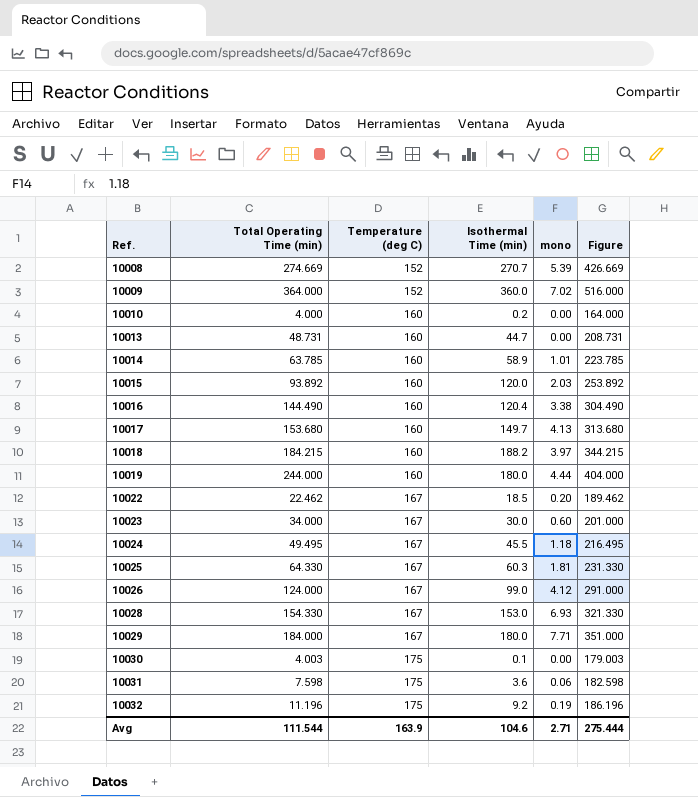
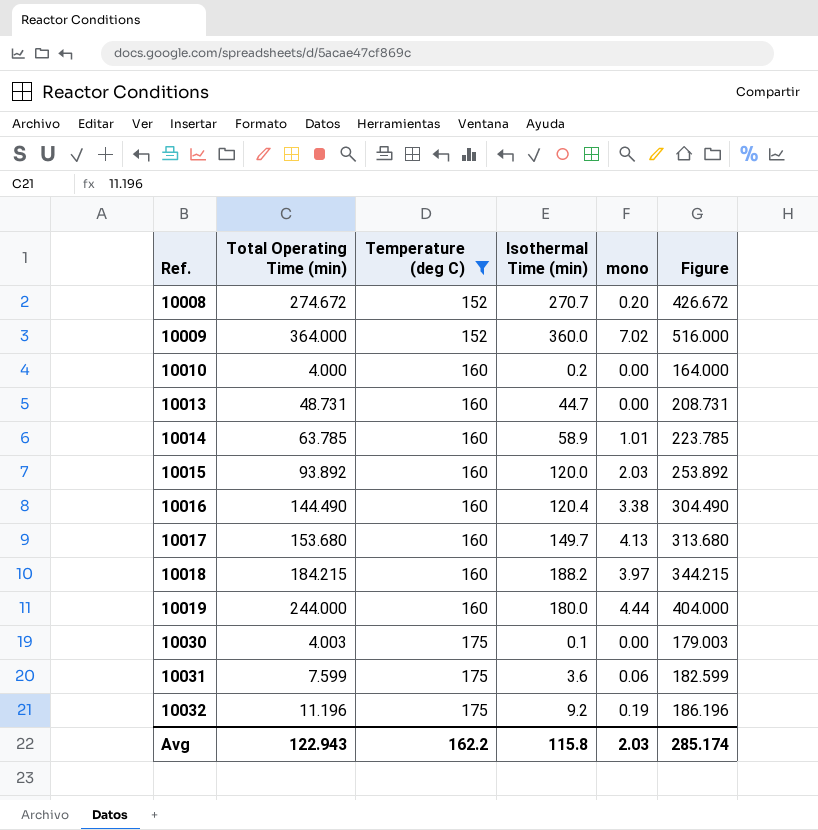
filter: none -> Temperature (deg C) != 167
10008 | Total Operating Time (min): 274.669 -> 274.672
10008 | mono: 5.39 -> 0.20
10008 | Figure: 426.669 -> 426.672
10031 | Total Operating Time (min): 7.598 -> 7.599
10031 | Figure: 182.598 -> 182.599
Avg | Total Operating Time (min): 111.544 -> 122.943
Avg | Temperature (deg C): 163.9 -> 162.2
Avg | Isothermal Time (min): 104.6 -> 115.8
Avg | mono: 2.71 -> 2.03
Avg | Figure: 275.444 -> 285.174

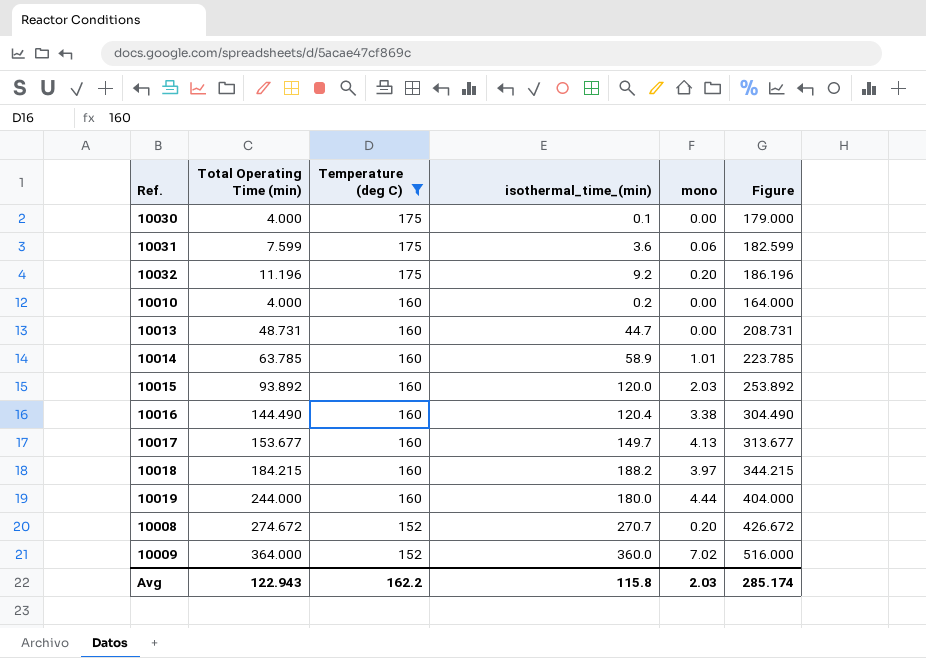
row order: Ref. ascending -> Temperature (deg C) descending
column name: Isothermal Time (min) -> isothermal_time_(min)
10030 | Total Operating Time (min): 4.003 -> 4.000
10030 | Figure: 179.003 -> 179.000
10032 | mono: 0.19 -> 0.20
10017 | Total Operating Time (min): 153.680 -> 153.677
10017 | Figure: 313.680 -> 313.677

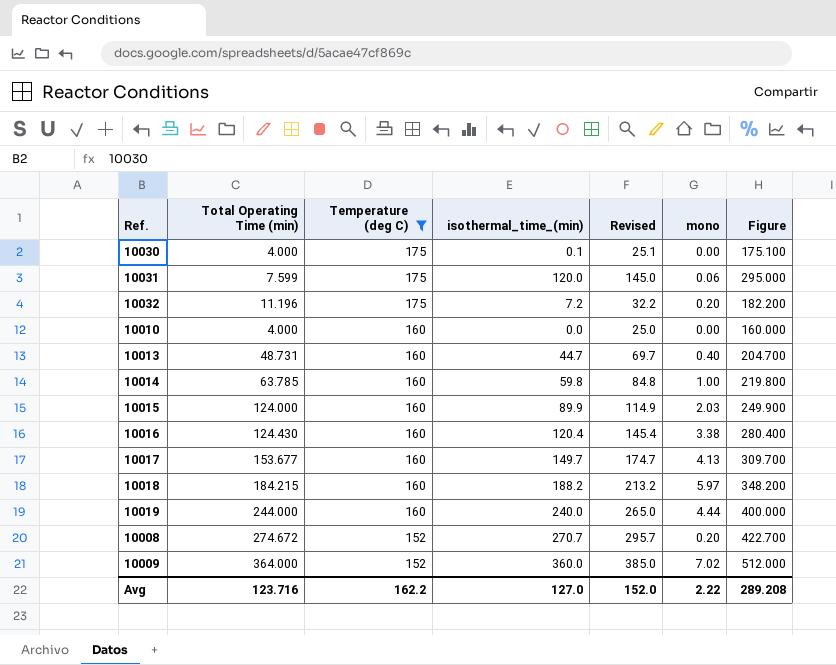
column Revised | formula: none -> [isothermal_time_(min)] + 25
column Figure | formula: [Total Operating Time (min)] + [Temperature (deg C)] -> [Temperature (deg C)] + [isothermal_time_(min)]
10031 | isothermal_time_(min): 3.6 -> 120.0
10032 | isothermal_time_(min): 9.2 -> 7.2
10010 | isothermal_time_(min): 0.2 -> 0.0
10013 | mono: 0.00 -> 0.40
10014 | isothermal_time_(min): 58.9 -> 59.8
10014 | mono: 1.01 -> 1.00
10015 | Total Operating Time (min): 93.892 -> 124.000
10015 | isothermal_time_(min): 120.0 -> 89.9
10016 | Total Operating Time (min): 144.490 -> 124.430
10018 | mono: 3.97 -> 5.97
10019 | isothermal_time_(min): 180.0 -> 240.0
Avg | Total Operating Time (min): 122.943 -> 123.716
Avg | isothermal_time_(min): 115.8 -> 127.0
Avg | mono: 2.03 -> 2.22
Avg | Figure: 285.174 -> 289.208

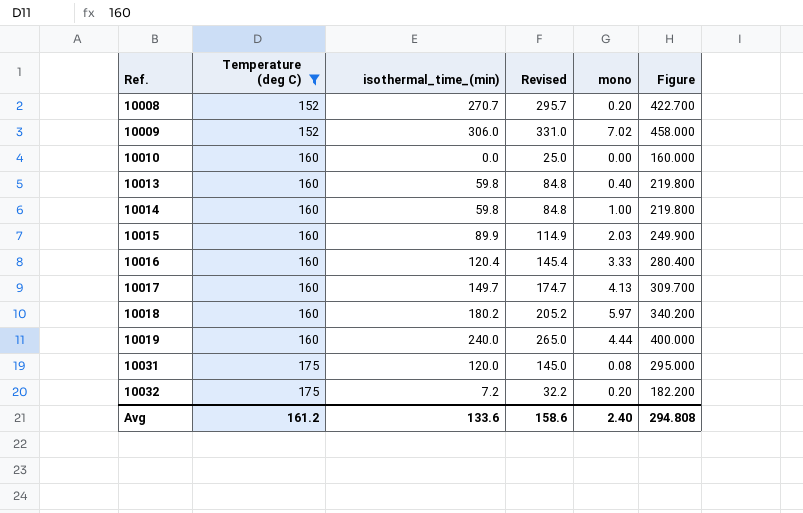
row order: Temperature (deg C) descending -> Ref. ascending
column Total Operating Time (min) | position: 2 -> none
row 10030: 4.000 | 175 | 0.1 | 25.1 | 0.00 | 175.100 -> none
10009 | isothermal_time_(min): 360.0 -> 306.0
10009 | Revised: 385.0 -> 331.0
10009 | Figure: 512.000 -> 458.000
10013 | isothermal_time_(min): 44.7 -> 59.8
10013 | Revised: 69.7 -> 84.8
10013 | Figure: 204.700 -> 219.800
10016 | mono: 3.38 -> 3.33
10018 | isothermal_time_(min): 188.2 -> 180.2
10018 | Revised: 213.2 -> 205.2
10018 | Figure: 348.200 -> 340.200
10031 | mono: 0.06 -> 0.08
Avg | Temperature (deg C): 162.2 -> 161.2
Avg | isothermal_time_(min): 127.0 -> 133.6
Avg | Revised: 152.0 -> 158.6
Avg | mono: 2.22 -> 2.40
Avg | Figure: 289.208 -> 294.808

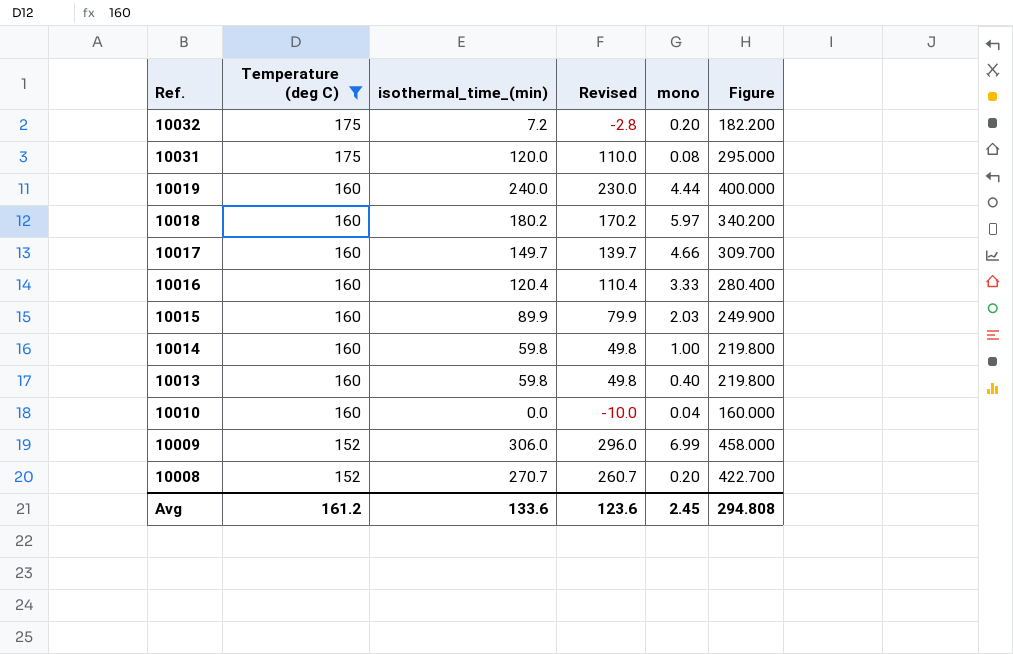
row order: Ref. ascending -> Ref. descending
column Revised | formula: [isothermal_time_(min)] + 25 -> [isothermal_time_(min)] - 10
10017 | mono: 4.13 -> 4.66
10010 | mono: 0.00 -> 0.04
10009 | mono: 7.02 -> 6.99
Avg | Revised: 158.6 -> 123.6
Avg | mono: 2.40 -> 2.45

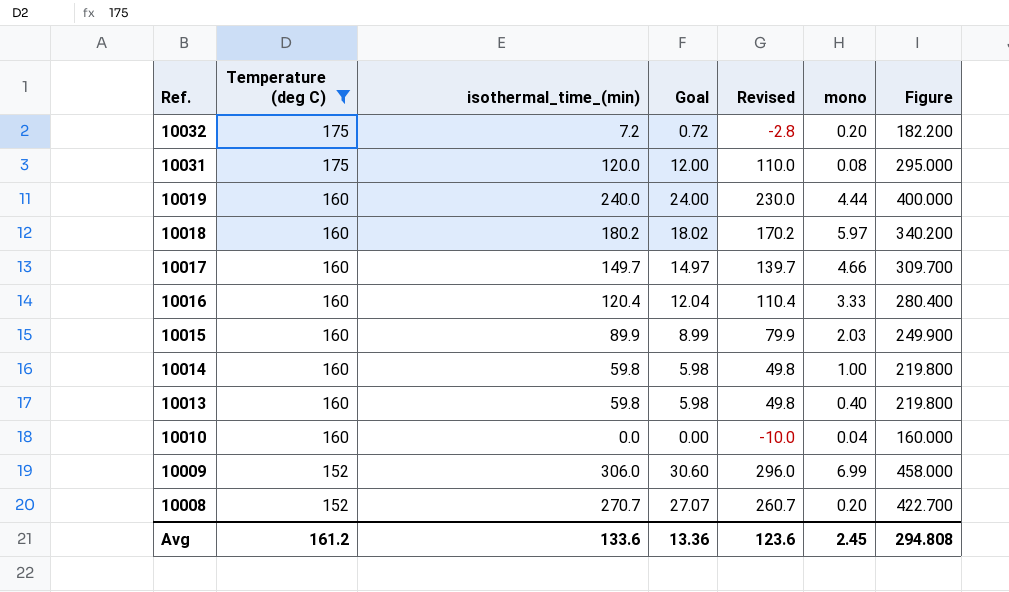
column Goal | formula: none -> [isothermal_time_(min)] * 0.1

